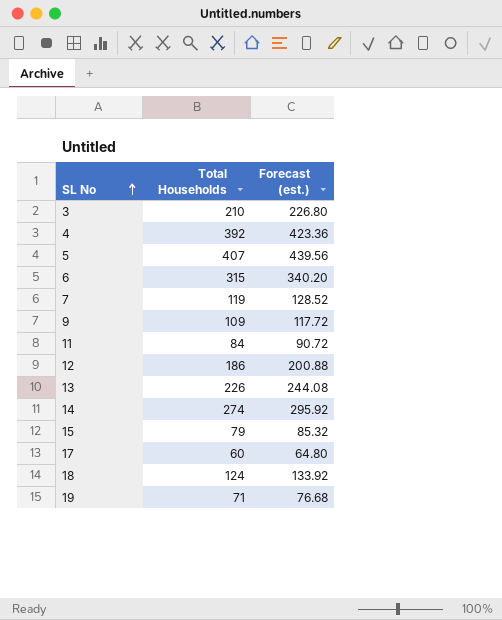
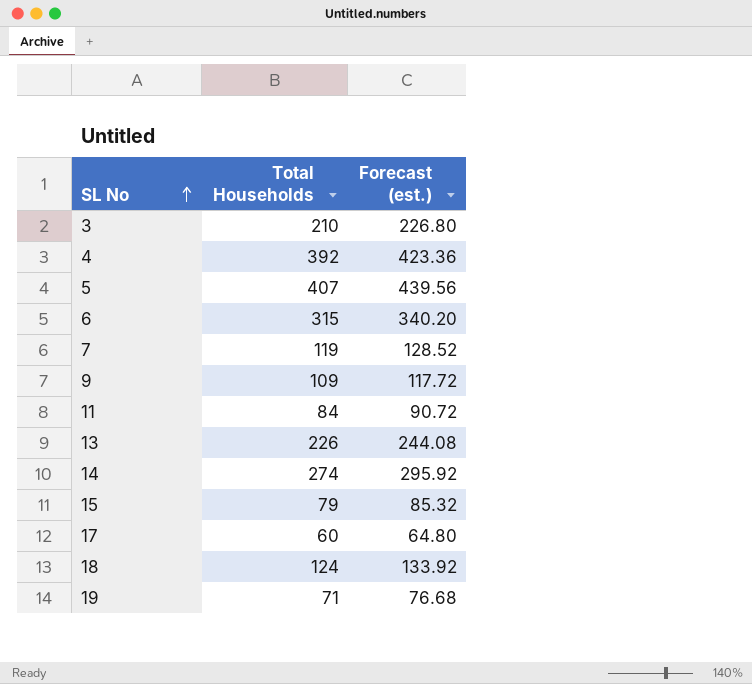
row 12: 186 | 200.88 -> none

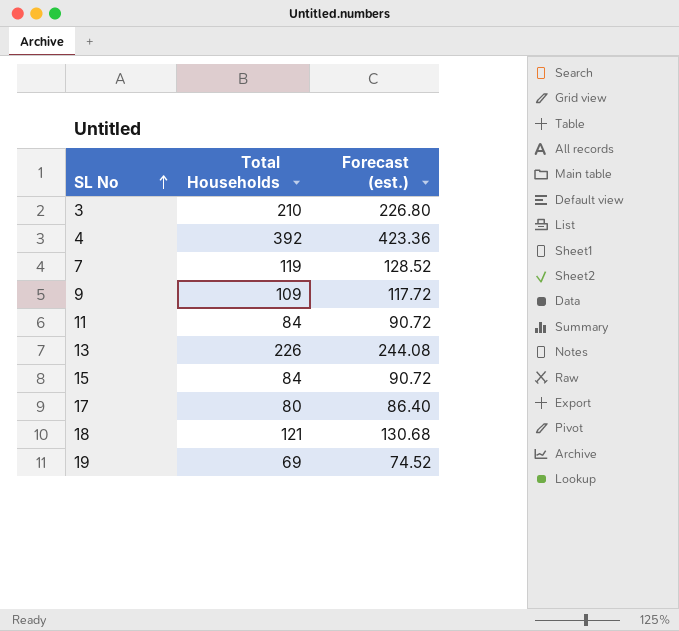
row 5: 407 | 439.56 -> none
row 6: 315 | 340.20 -> none
row 14: 274 | 295.92 -> none
15 | Total Households: 79 -> 84
15 | Forecast (est.): 85.32 -> 90.72
17 | Total Households: 60 -> 80
17 | Forecast (est.): 64.80 -> 86.40
18 | Total Households: 124 -> 121
18 | Forecast (est.): 133.92 -> 130.68
19 | Total Households: 71 -> 69
19 | Forecast (est.): 76.68 -> 74.52

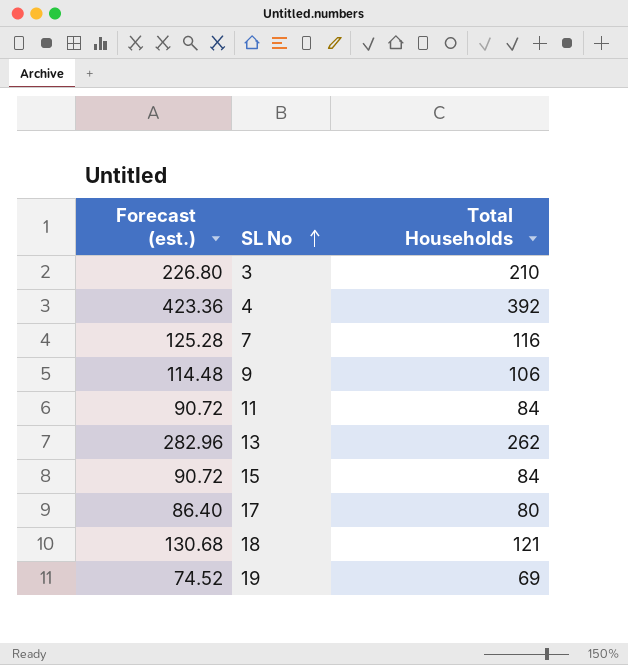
column Forecast (est.) | position: 3 -> 1
7 | Forecast (est.): 128.52 -> 125.28
7 | Total Households: 119 -> 116
9 | Forecast (est.): 117.72 -> 114.48
9 | Total Households: 109 -> 106
13 | Forecast (est.): 244.08 -> 282.96
13 | Total Households: 226 -> 262

